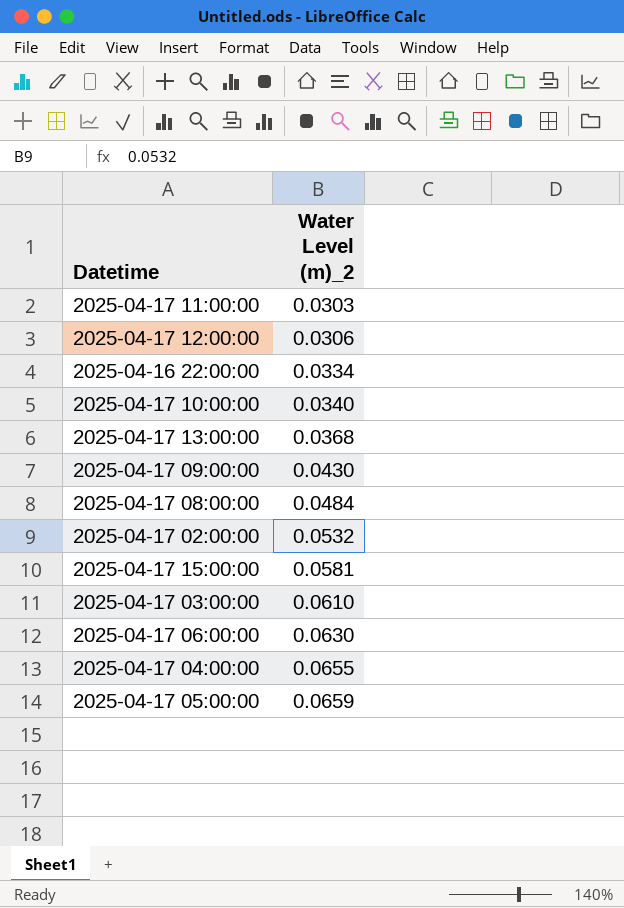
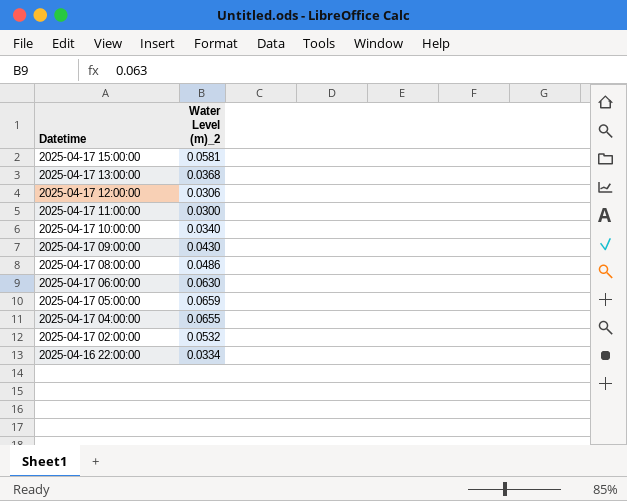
row order: Water Level (m)_2 ascending -> Datetime descending
row 2025-04-17 03:00:00: 0.0610 -> none
2025-04-17 11:00:00 | Water Level (m)_2: 0.0303 -> 0.0300
2025-04-17 08:00:00 | Water Level (m)_2: 0.0484 -> 0.0486

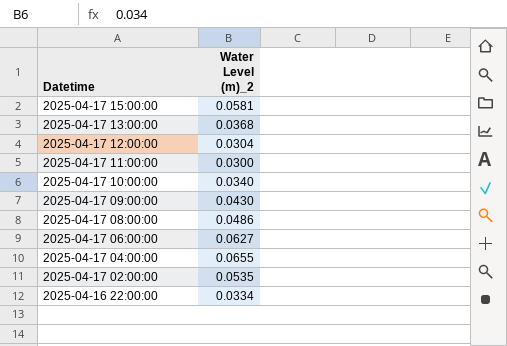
row 2025-04-17 05:00:00: 0.0659 -> none
2025-04-17 12:00:00 | Water Level (m)_2: 0.0306 -> 0.0304
2025-04-17 06:00:00 | Water Level (m)_2: 0.0630 -> 0.0627
2025-04-17 02:00:00 | Water Level (m)_2: 0.0532 -> 0.0535

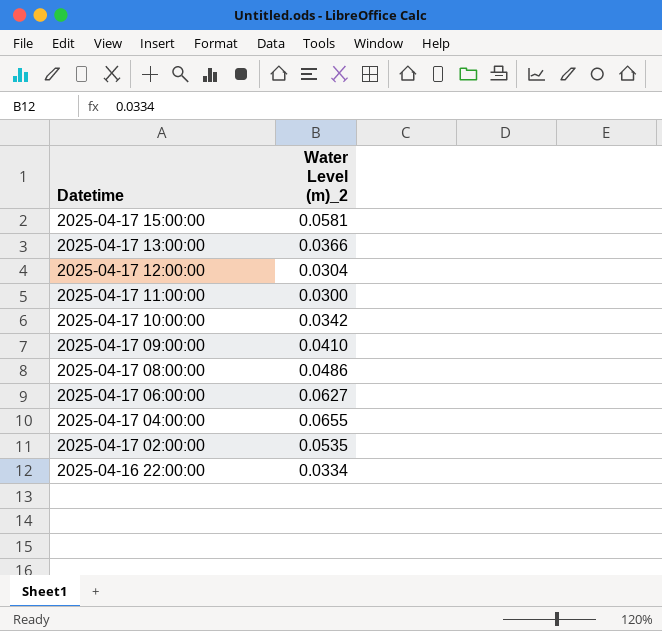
2025-04-17 13:00:00 | Water Level (m)_2: 0.0368 -> 0.0366
2025-04-17 10:00:00 | Water Level (m)_2: 0.0340 -> 0.0342
2025-04-17 09:00:00 | Water Level (m)_2: 0.0430 -> 0.0410

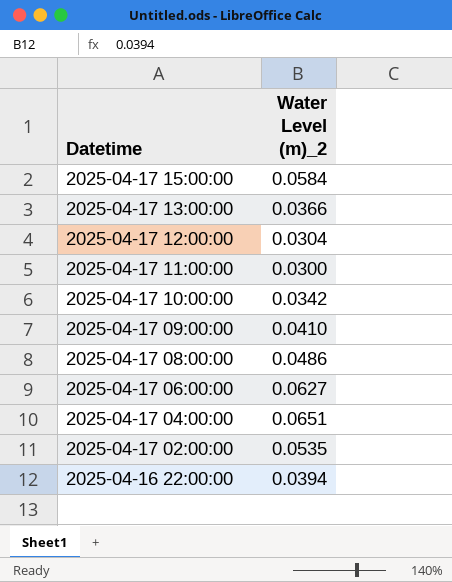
2025-04-17 15:00:00 | Water Level (m)_2: 0.0581 -> 0.0584
2025-04-17 04:00:00 | Water Level (m)_2: 0.0655 -> 0.0651
2025-04-16 22:00:00 | Water Level (m)_2: 0.0334 -> 0.0394

